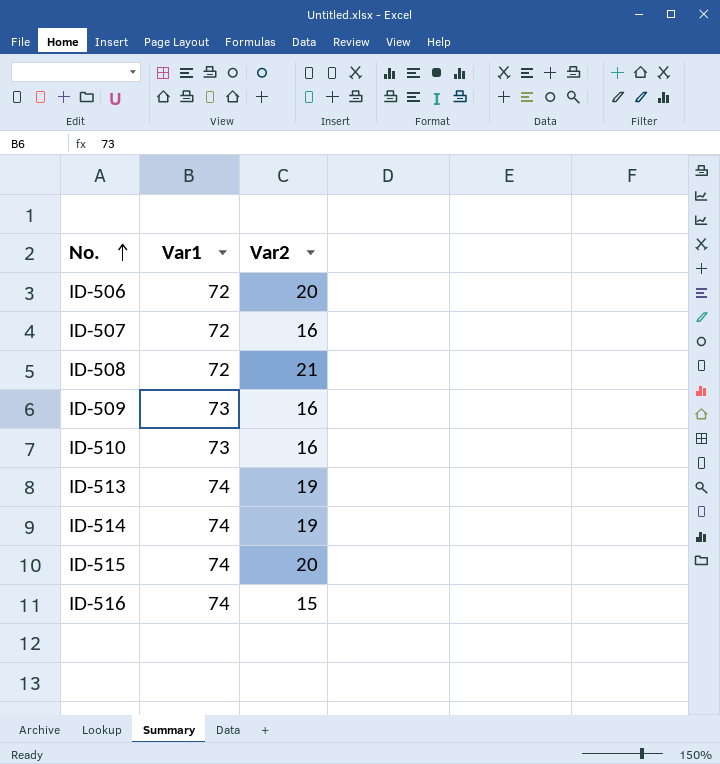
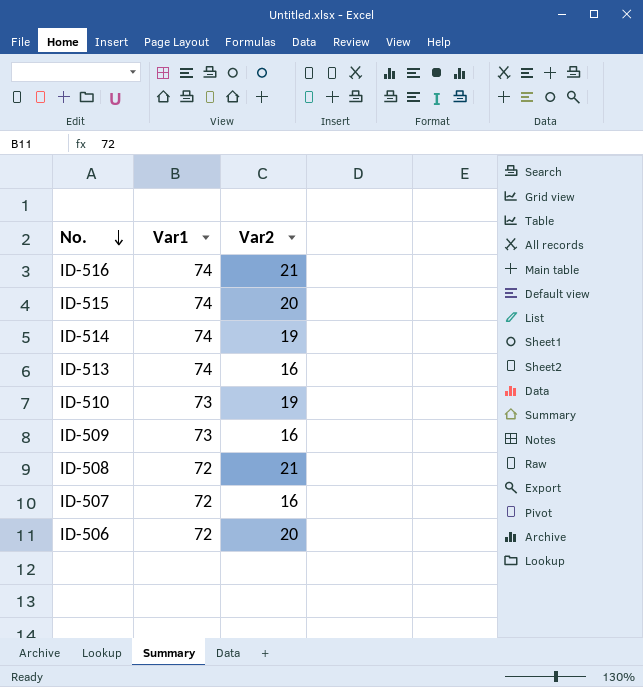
row order: No. ascending -> No. descending
ID-516 | Var2: 15 -> 21
ID-513 | Var2: 19 -> 16
ID-510 | Var2: 16 -> 19

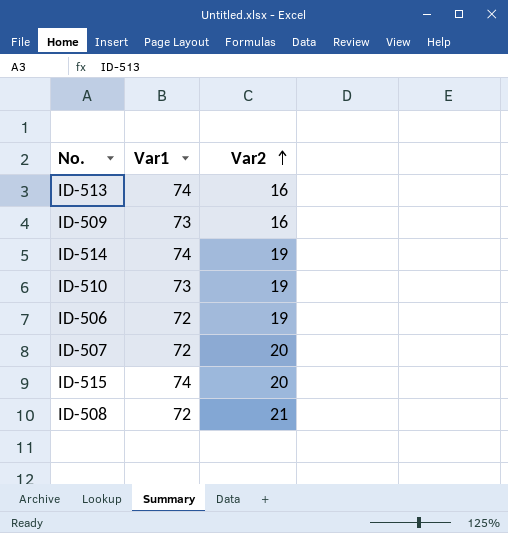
row order: No. descending -> Var2 ascending
row ID-516: 74 | 21 -> none
ID-506 | Var2: 20 -> 19
ID-507 | Var2: 16 -> 20

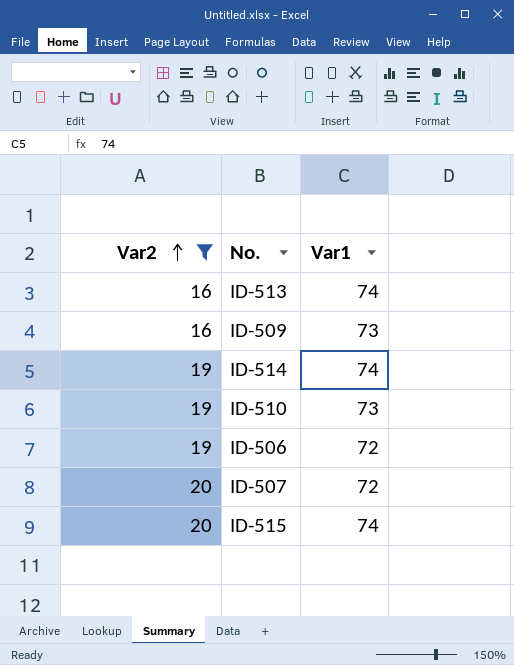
filter: none -> Var2 != 21
column Var2 | position: 3 -> 1

